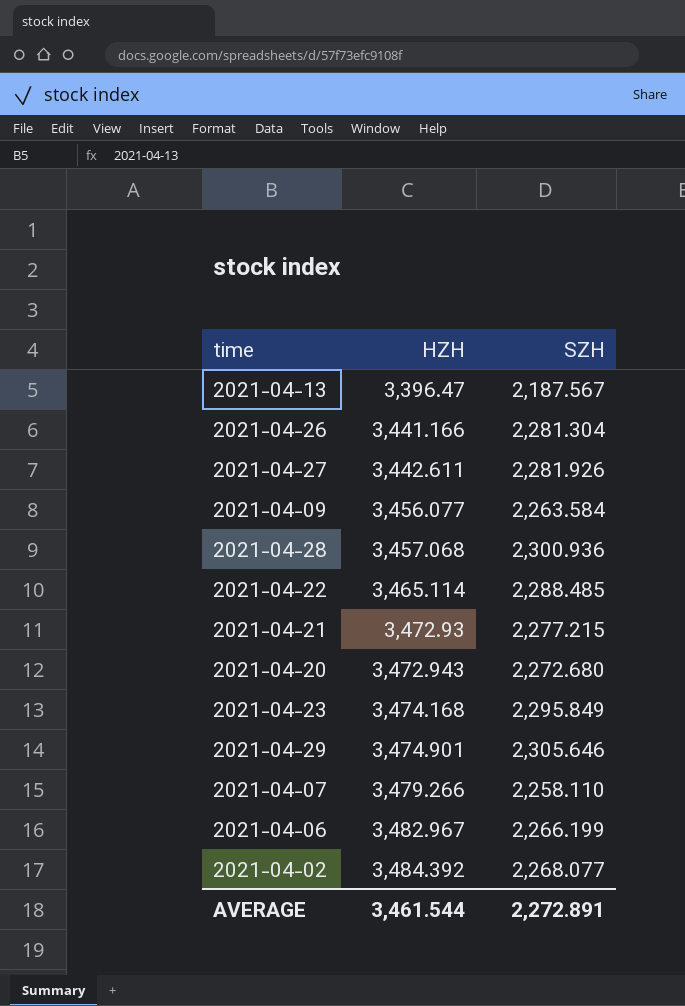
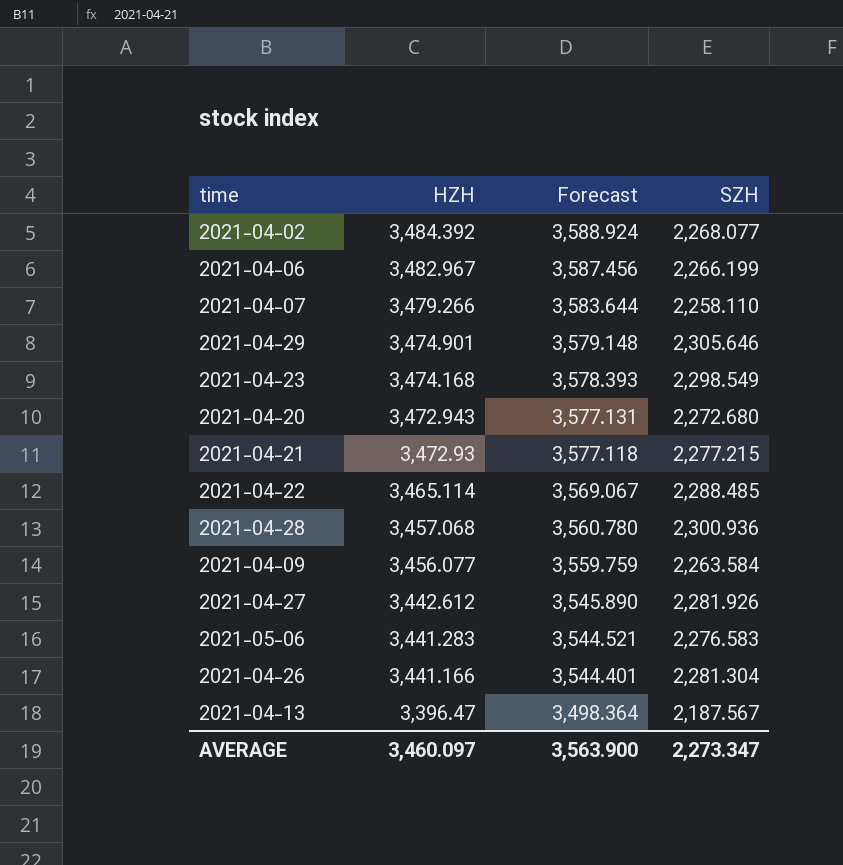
row order: HZH ascending -> HZH descending
column Forecast | formula: none -> [HZH] * 1.03
2021-04-23 | SZH: 2,295.849 -> 2,298.549
2021-04-27 | HZH: 3,442.611 -> 3,442.612
row 2021-05-06: none -> 3,441.283 | 3,544.521 | 2,276.583
AVERAGE | HZH: 3,461.544 -> 3,460.097
AVERAGE | SZH: 2,272.891 -> 2,273.347

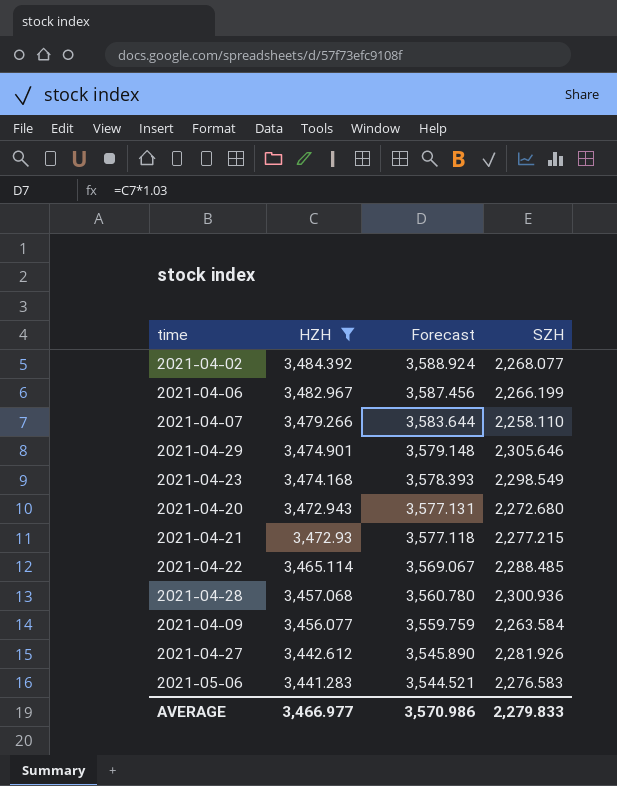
filter: none -> HZH >= 3,441.283
AVERAGE | HZH: 3,460.097 -> 3,466.977
AVERAGE | Forecast: 3,563.900 -> 3,570.986
AVERAGE | SZH: 2,273.347 -> 2,279.833

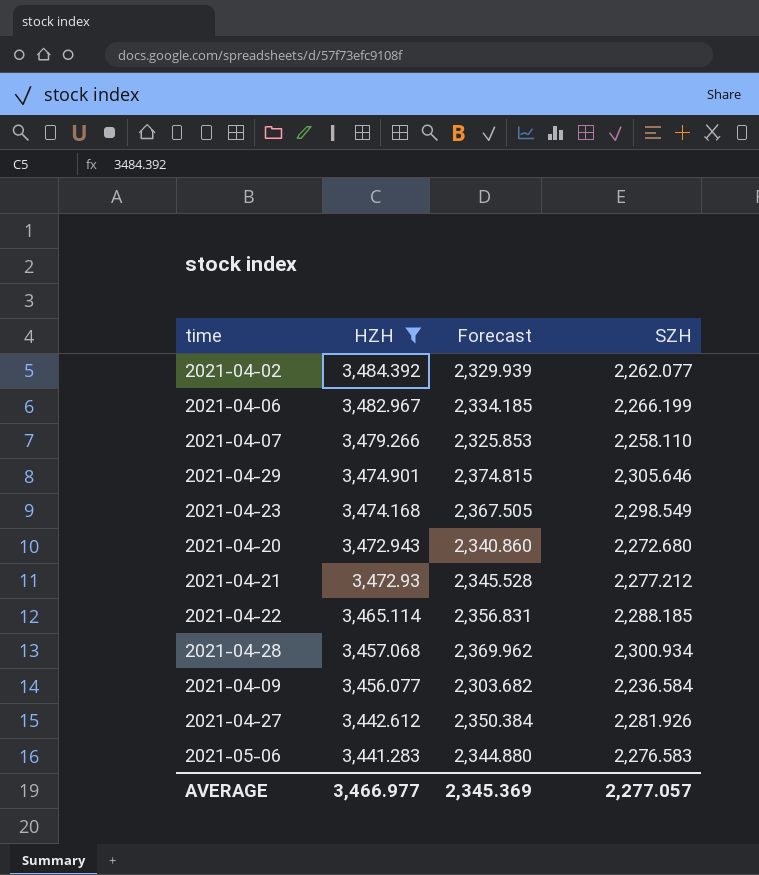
column Forecast | formula: [HZH] * 1.03 -> [SZH] * 1.03
2021-04-02 | SZH: 2,268.077 -> 2,262.077
2021-04-21 | SZH: 2,277.215 -> 2,277.212
2021-04-22 | SZH: 2,288.485 -> 2,288.185
2021-04-28 | SZH: 2,300.936 -> 2,300.934
2021-04-09 | SZH: 2,263.584 -> 2,236.584
AVERAGE | Forecast: 3,570.986 -> 2,345.369
AVERAGE | SZH: 2,279.833 -> 2,277.057

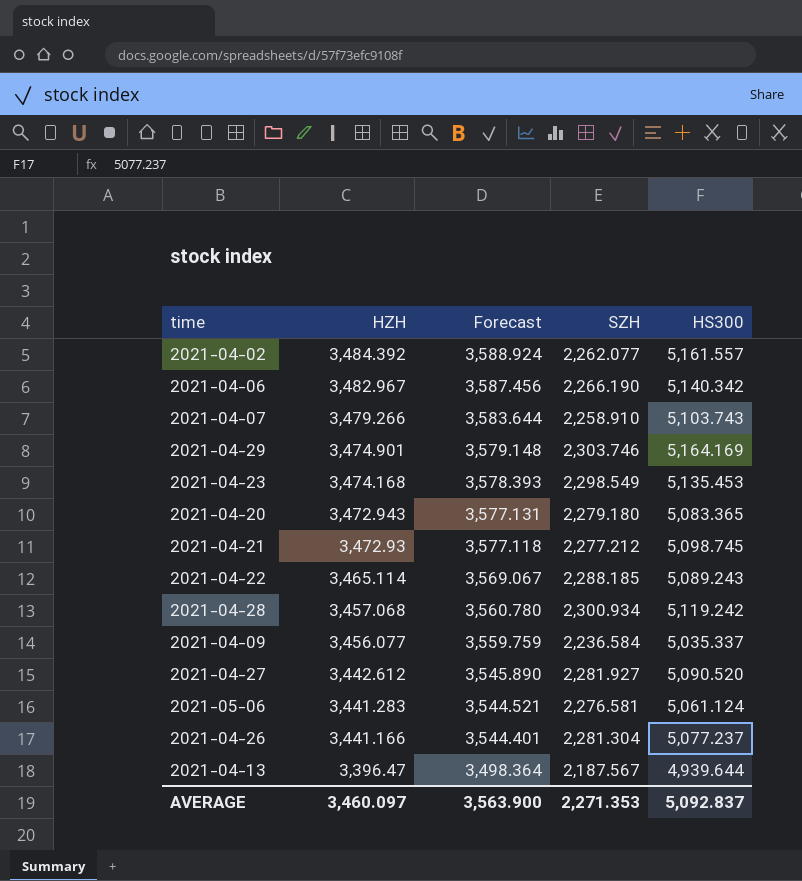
filter: HZH >= 3,441.283 -> none
column Forecast | formula: [SZH] * 1.03 -> [HZH] * 1.03
column HS300 | position: none -> 5
2021-04-06 | SZH: 2,266.199 -> 2,266.190
2021-04-07 | SZH: 2,258.110 -> 2,258.910
2021-04-29 | SZH: 2,305.646 -> 2,303.746
2021-04-20 | SZH: 2,272.680 -> 2,279.180
2021-04-27 | SZH: 2,281.926 -> 2,281.927
2021-05-06 | SZH: 2,276.583 -> 2,276.581
AVERAGE | HZH: 3,466.977 -> 3,460.097
AVERAGE | Forecast: 2,345.369 -> 3,563.900
AVERAGE | SZH: 2,277.057 -> 2,271.353

